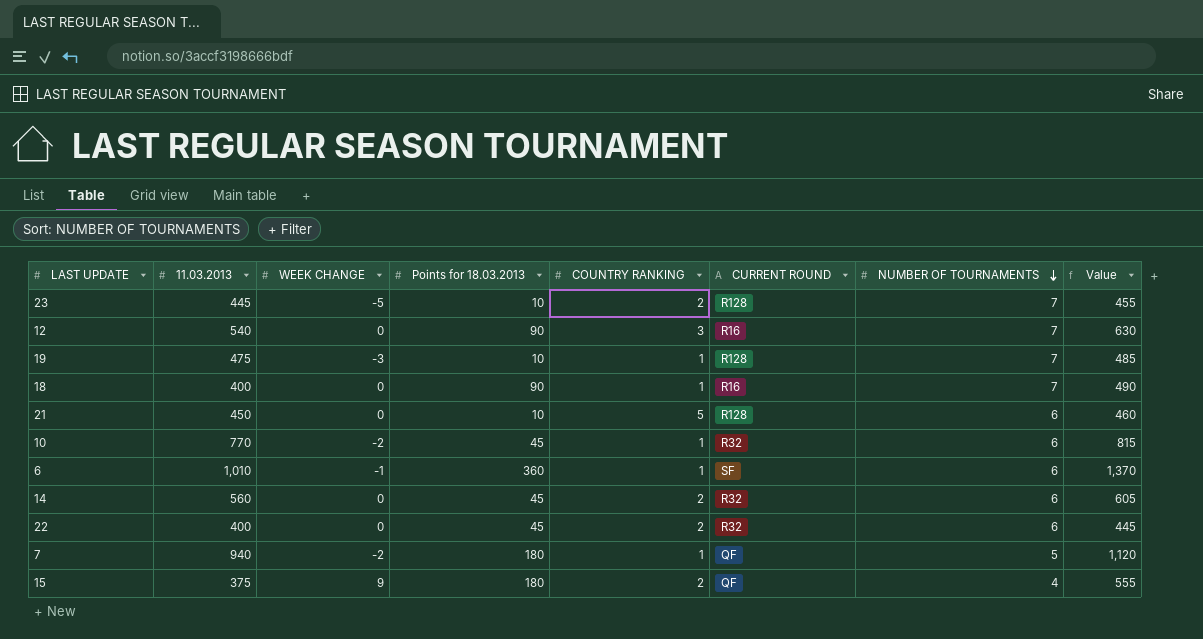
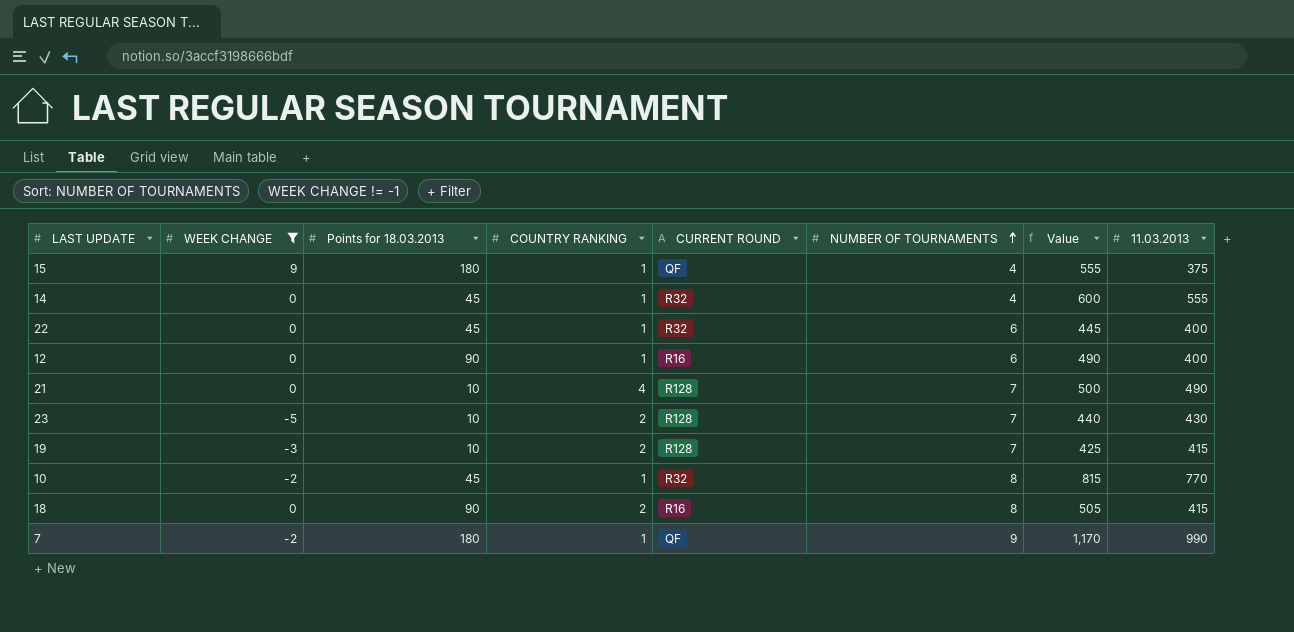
filter: none -> WEEK CHANGE != -1
row order: NUMBER OF TOURNAMENTS descending -> NUMBER OF TOURNAMENTS ascending
column 11.03.2013 | position: 2 -> 8
15 | COUNTRY RANKING: 2 -> 1
14 | COUNTRY RANKING: 2 -> 1
14 | NUMBER OF TOURNAMENTS: 6 -> 4
14 | Value: 605 -> 600
14 | 11.03.2013: 560 -> 555
22 | COUNTRY RANKING: 2 -> 1
12 | COUNTRY RANKING: 3 -> 1
12 | NUMBER OF TOURNAMENTS: 7 -> 6
12 | Value: 630 -> 490
12 | 11.03.2013: 540 -> 400
21 | COUNTRY RANKING: 5 -> 4
21 | NUMBER OF TOURNAMENTS: 6 -> 7
21 | Value: 460 -> 500
21 | 11.03.2013: 450 -> 490
23 | Value: 455 -> 440
23 | 11.03.2013: 445 -> 430
19 | COUNTRY RANKING: 1 -> 2
19 | Value: 485 -> 425
19 | 11.03.2013: 475 -> 415
10 | NUMBER OF TOURNAMENTS: 6 -> 8
18 | COUNTRY RANKING: 1 -> 2
18 | NUMBER OF TOURNAMENTS: 7 -> 8
18 | Value: 490 -> 505
18 | 11.03.2013: 400 -> 415
7 | NUMBER OF TOURNAMENTS: 5 -> 9
7 | Value: 1,120 -> 1,170
7 | 11.03.2013: 940 -> 990

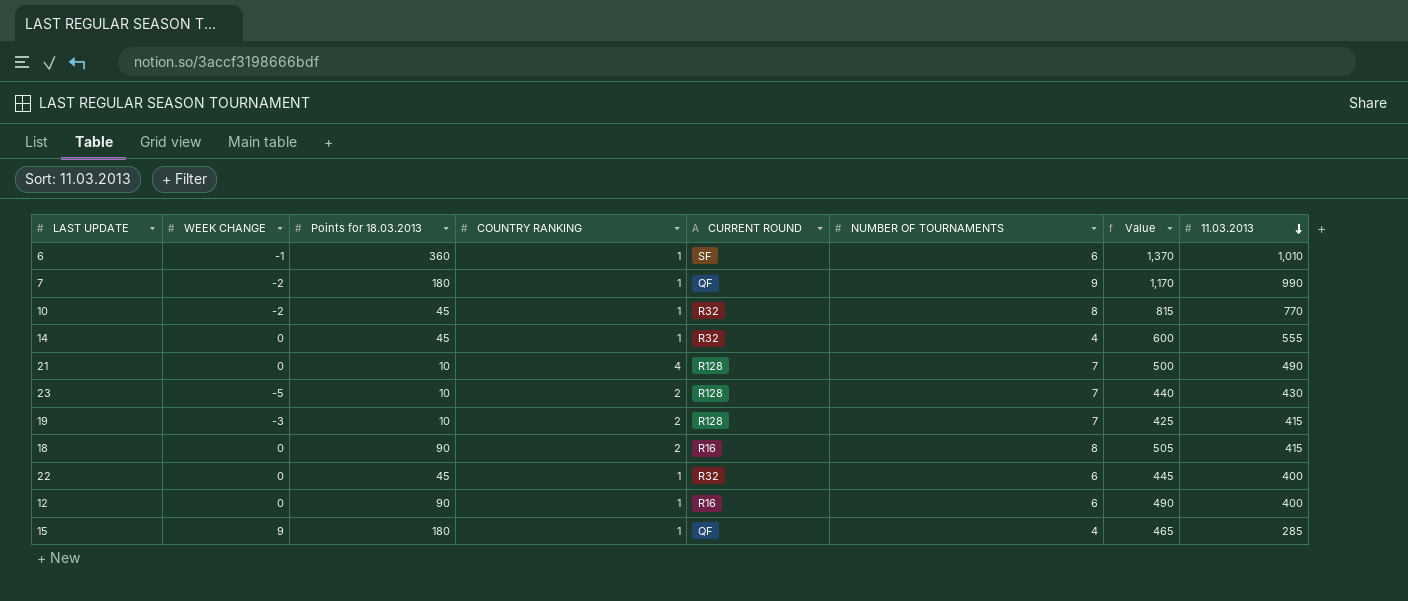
filter: WEEK CHANGE != -1 -> none
row order: NUMBER OF TOURNAMENTS ascending -> 11.03.2013 descending
15 | Value: 555 -> 465
15 | 11.03.2013: 375 -> 285

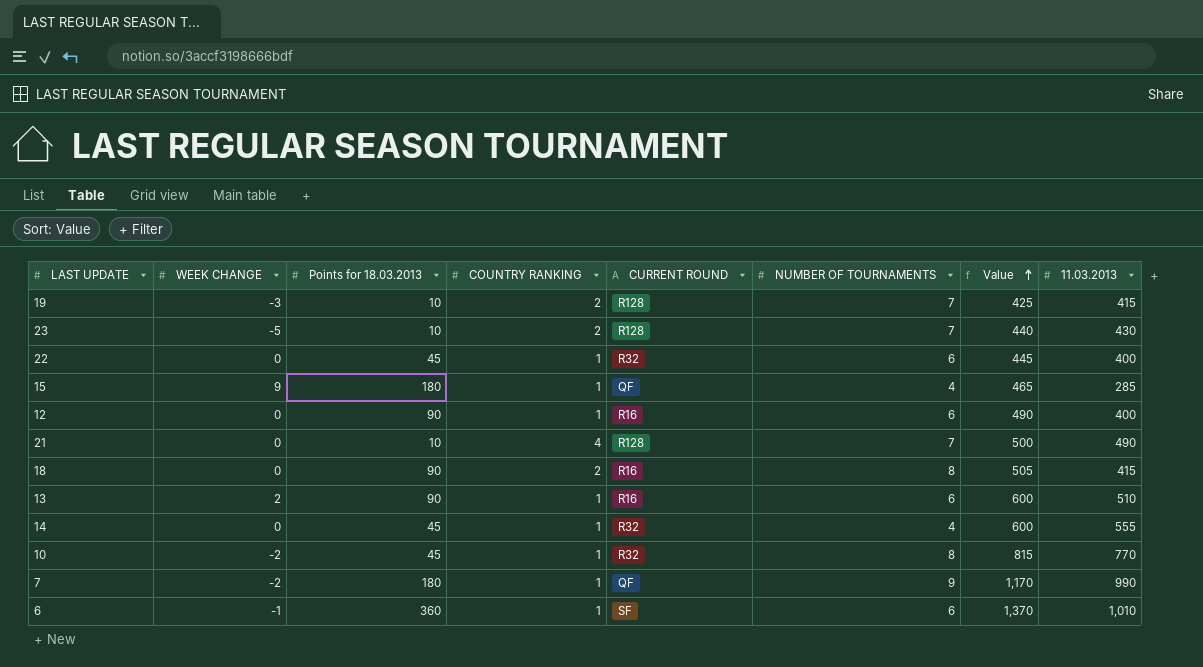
row order: 11.03.2013 descending -> Value ascending
row 13: none -> 2 | 90 | 1 | R16 | 6 | 600 | 510

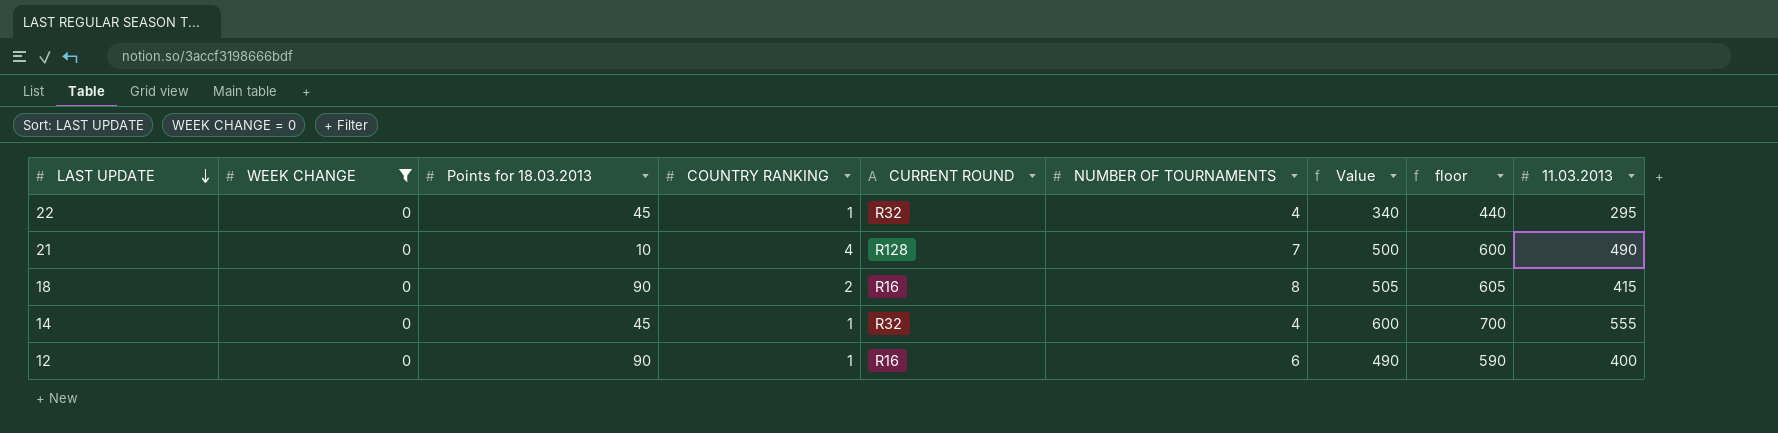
filter: none -> WEEK CHANGE = 0
row order: Value ascending -> LAST UPDATE descending
column floor | formula: none -> [Value] + 100
22 | NUMBER OF TOURNAMENTS: 6 -> 4
22 | Value: 445 -> 340
22 | 11.03.2013: 400 -> 295

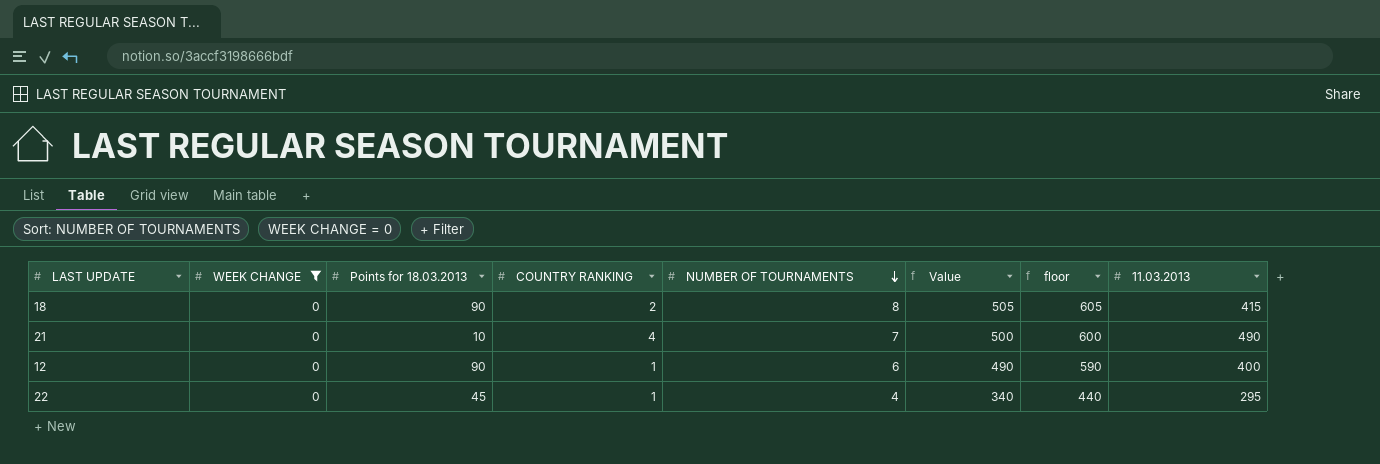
row order: LAST UPDATE descending -> NUMBER OF TOURNAMENTS descending
column CURRENT ROUND | position: 5 -> none
row 14: 0 | 45 | 1 | R32 | 4 | 600 | 700 | 555 -> none

